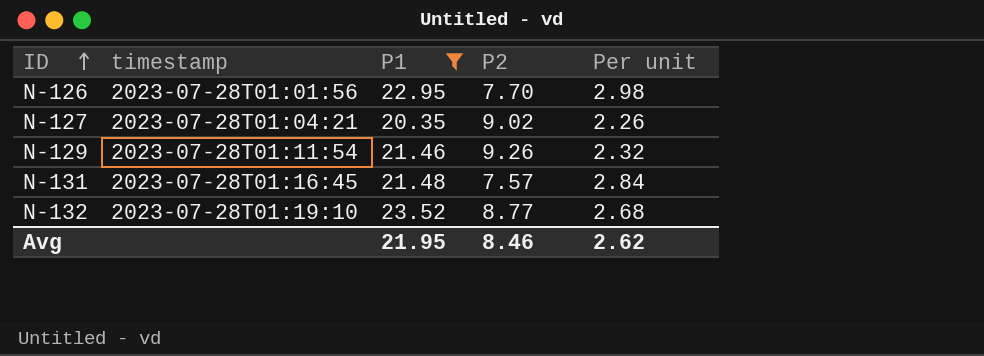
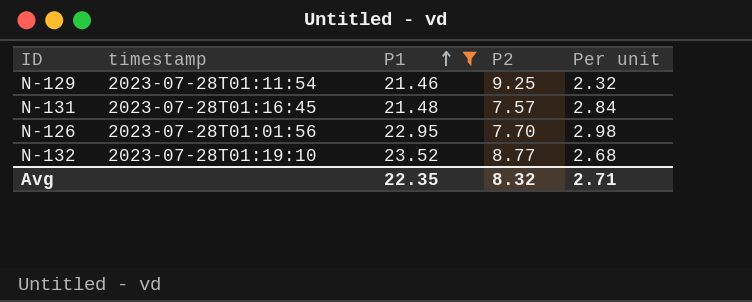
row order: ID ascending -> P1 ascending
row N-127: 2023-07-28T01:04:21 | 20.35 | 9.02 | 2.26 -> none
N-129 | P2: 9.26 -> 9.25
Avg | P1: 21.95 -> 22.35
Avg | P2: 8.46 -> 8.32
Avg | Per unit: 2.62 -> 2.71

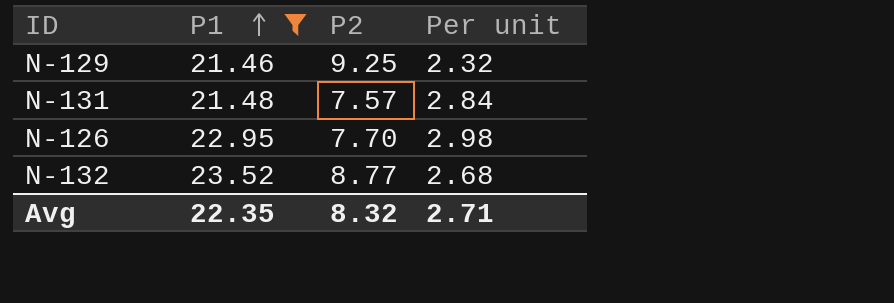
column timestamp | position: 2 -> none

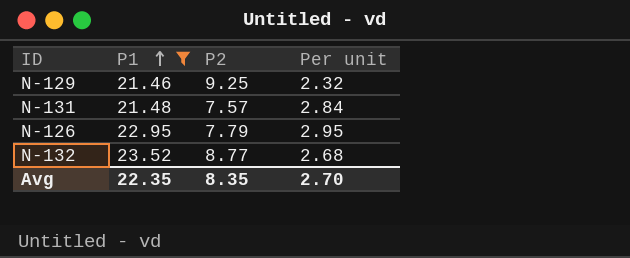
N-126 | P2: 7.70 -> 7.79
N-126 | Per unit: 2.98 -> 2.95
Avg | P2: 8.32 -> 8.35
Avg | Per unit: 2.71 -> 2.70

